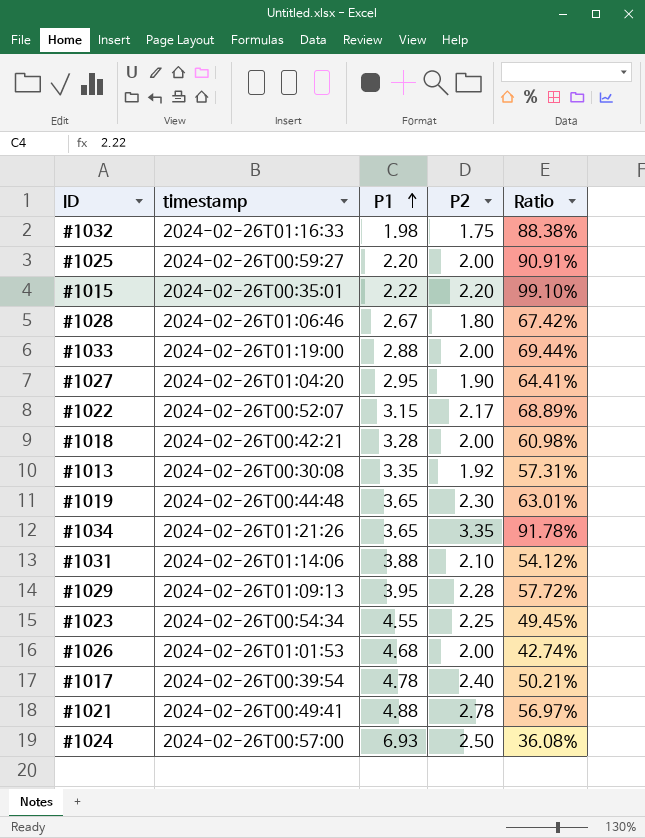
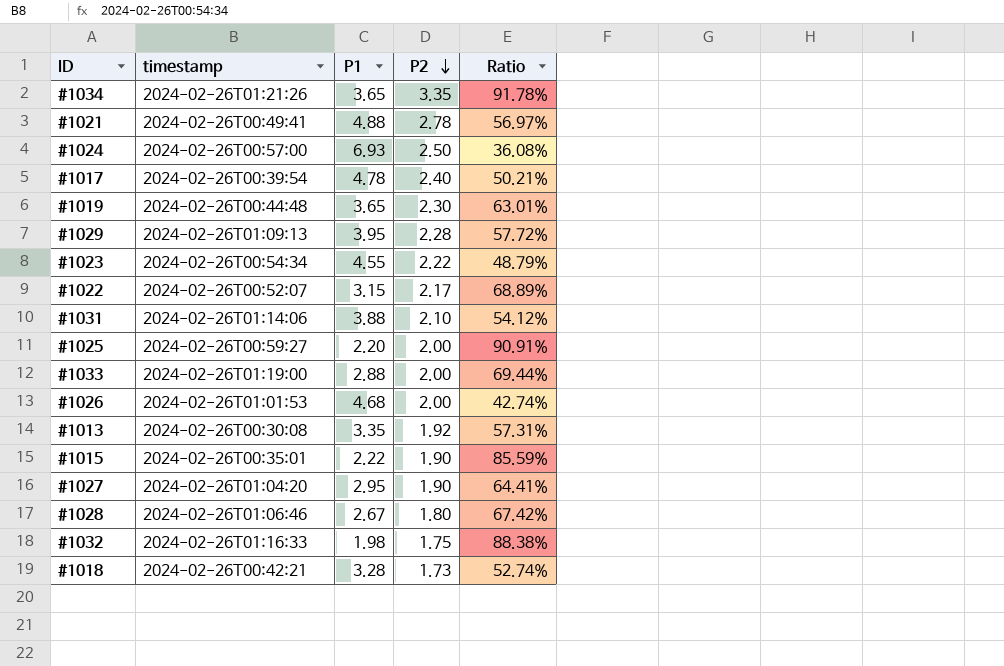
row order: P1 ascending -> P2 descending
#1023 | P2: 2.25 -> 2.22
#1023 | Ratio: 49.45% -> 48.79%
#1015 | P2: 2.20 -> 1.90
#1015 | Ratio: 99.10% -> 85.59%
#1018 | P2: 2.00 -> 1.73
#1018 | Ratio: 60.98% -> 52.74%

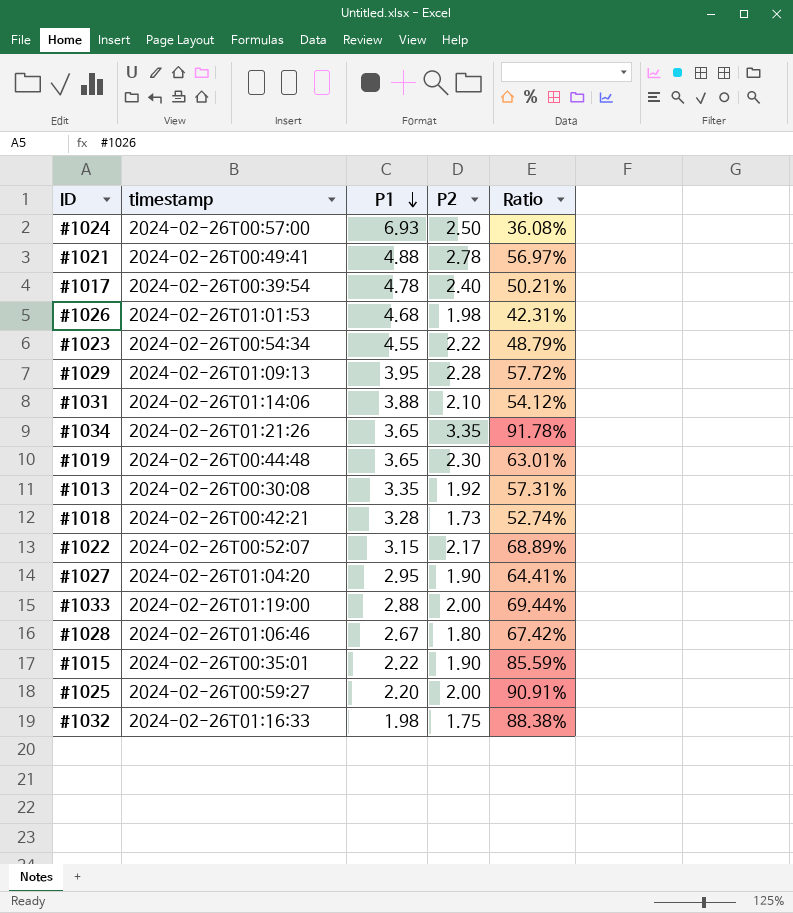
row order: P2 descending -> P1 descending
#1026 | P2: 2.00 -> 1.98
#1026 | Ratio: 42.74% -> 42.31%

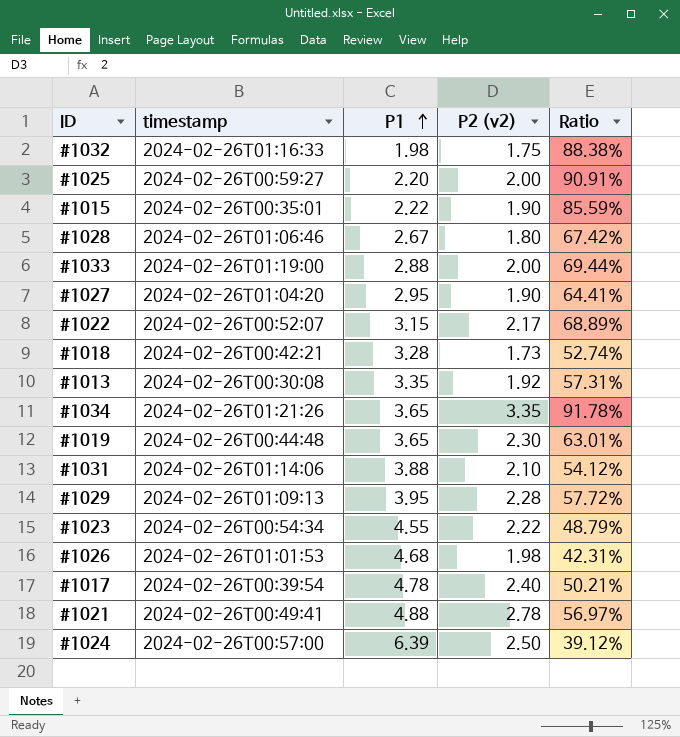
row order: P1 descending -> P1 ascending
column name: P2 -> P2 (v2)
#1024 | P1: 6.93 -> 6.39
#1024 | Ratio: 36.08% -> 39.12%

